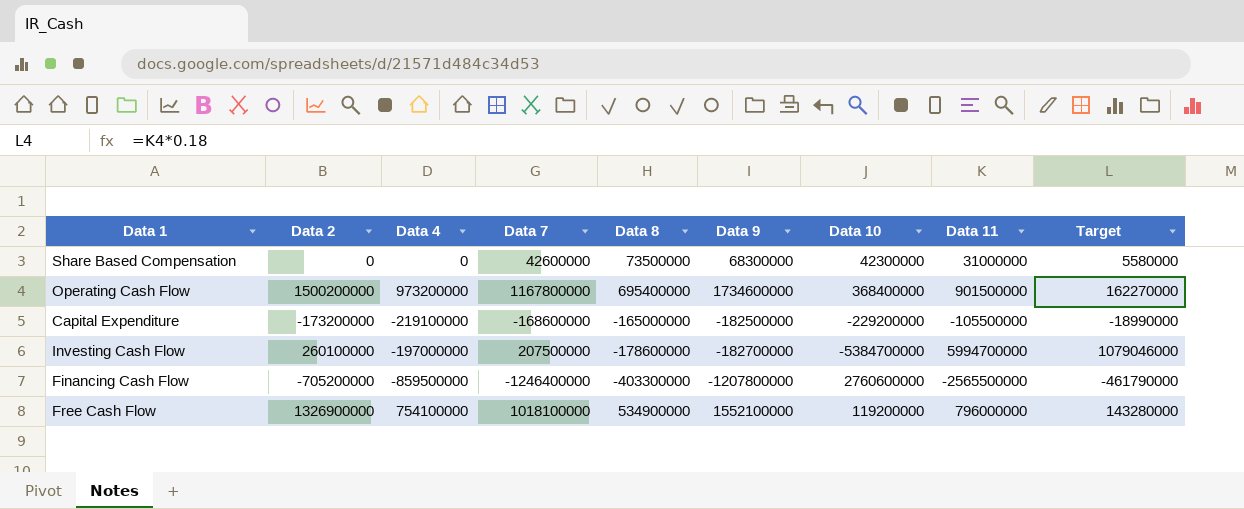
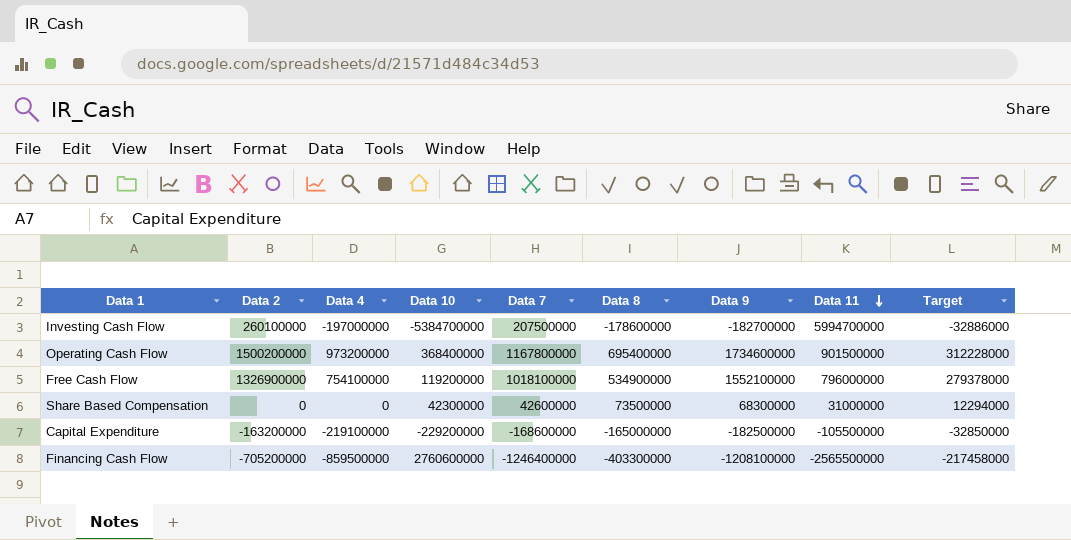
row order: none -> Data 11 descending
column Data 10 | position: 7 -> 4
column Target | formula: [Data 11] * 0.18 -> [Data 9] * 0.18
Capital Expenditure | Data 2: -173200000 -> -163200000
Financing Cash Flow | Data 9: -1207800000 -> -1208100000

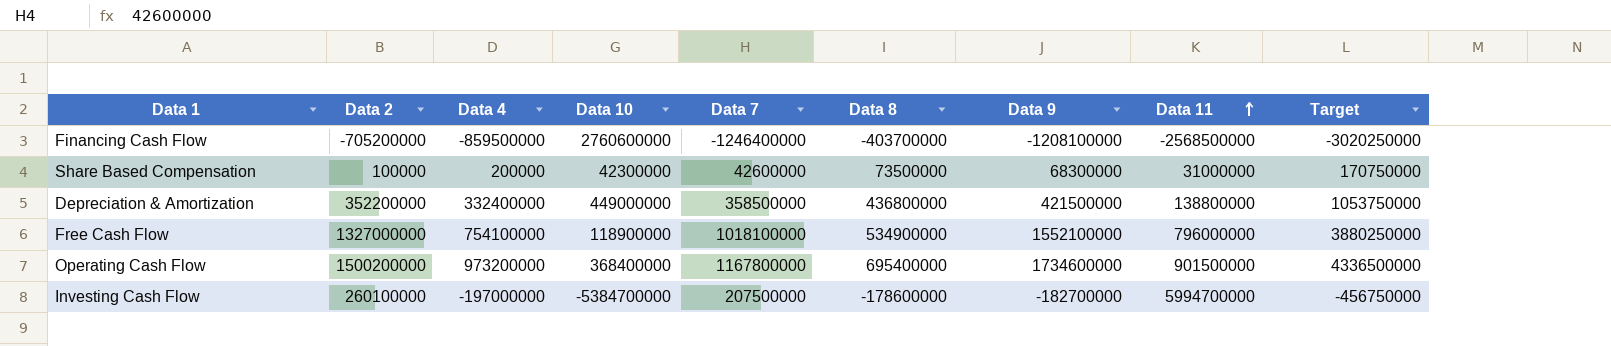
row order: Data 11 descending -> Data 11 ascending
column Target | formula: [Data 9] * 0.18 -> [Data 9] * 2.5
row Capital Expenditure: -163200000 | -219100000 | -229200000 | -168600000 | -165000000 | -182500000 | -105500000 | -32850000 -> none
Financing Cash Flow | Data 8: -403300000 -> -403700000
Financing Cash Flow | Data 11: -2565500000 -> -2568500000
Share Based Compensation | Data 2: 0 -> 100000
Share Based Compensation | Data 4: 0 -> 200000
row Depreciation & Amortization: none -> 352200000 | 332400000 | 449000000 | 358500000 | 436800000 | 421500000 | 138800000 | 1053750000
Free Cash Flow | Data 2: 1326900000 -> 1327000000
Free Cash Flow | Data 10: 119200000 -> 118900000

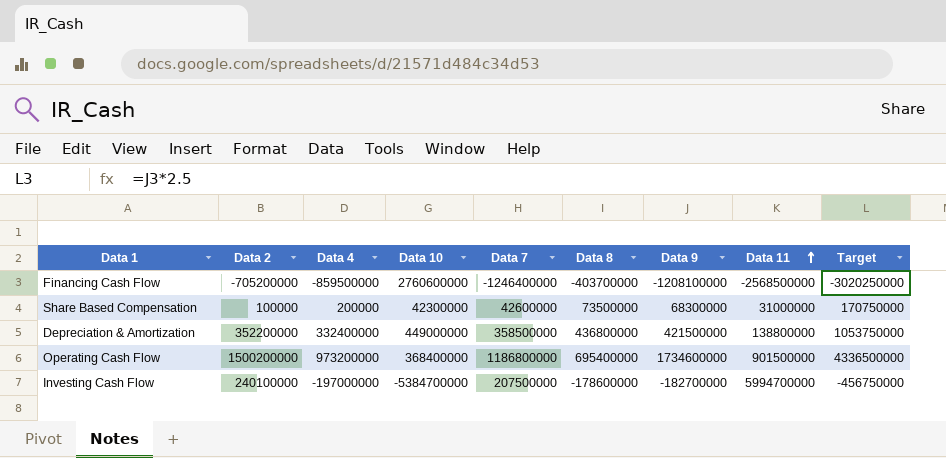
row Free Cash Flow: 1327000000 | 754100000 | 118900000 | 1018100000 | 534900000 | 1552100000 | 796000000 | 3880250000 -> none
Operating Cash Flow | Data 7: 1167800000 -> 1186800000
Investing Cash Flow | Data 2: 260100000 -> 240100000

